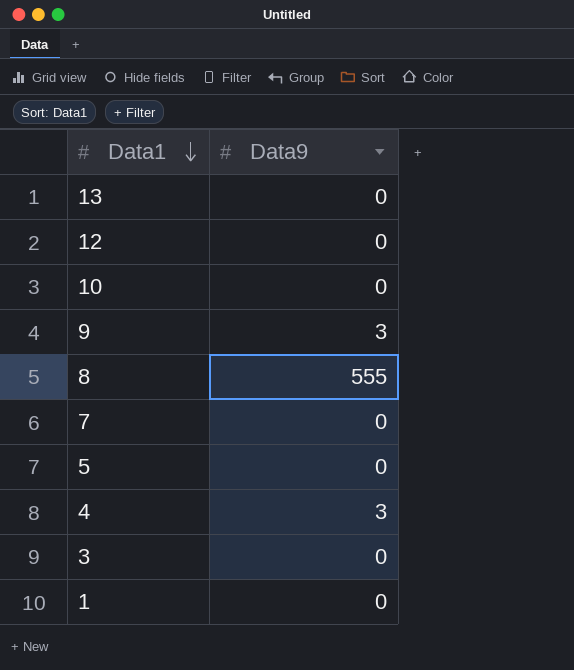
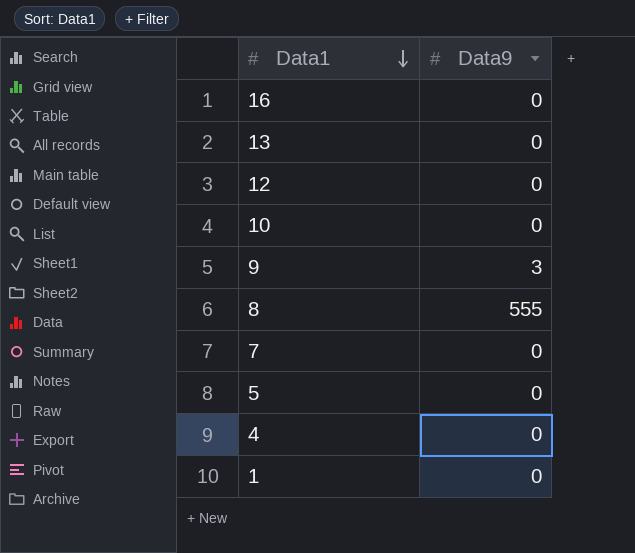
row 3: 0 -> none
row 16: none -> 0
4 | Data9: 3 -> 0

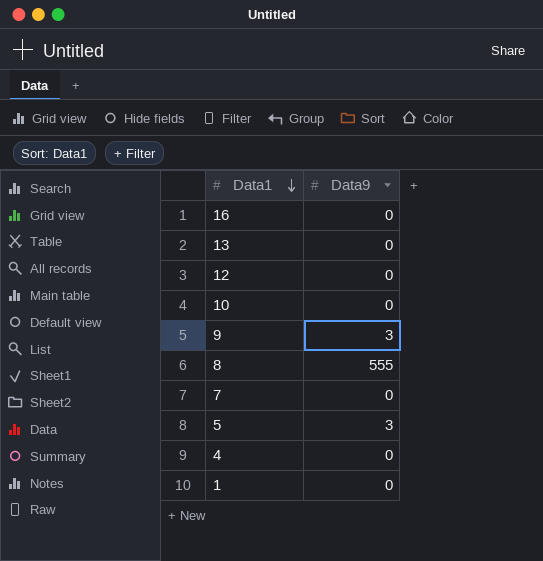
5 | Data9: 0 -> 3

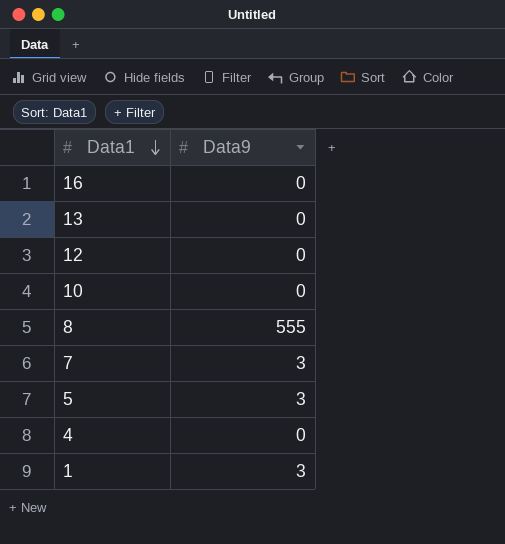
row 9: 3 -> none
7 | Data9: 0 -> 3
1 | Data9: 0 -> 3

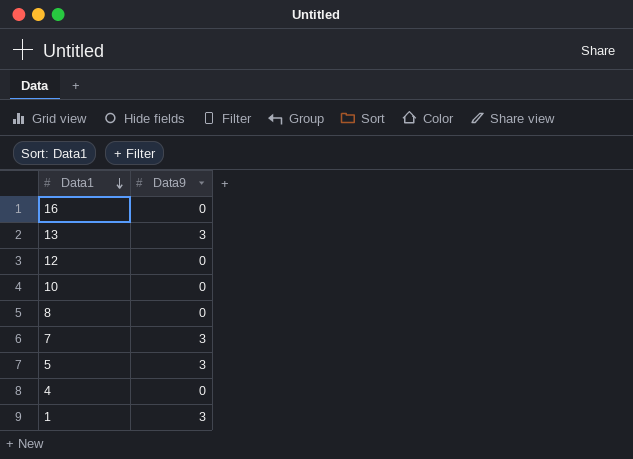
13 | Data9: 0 -> 3
8 | Data9: 555 -> 0

